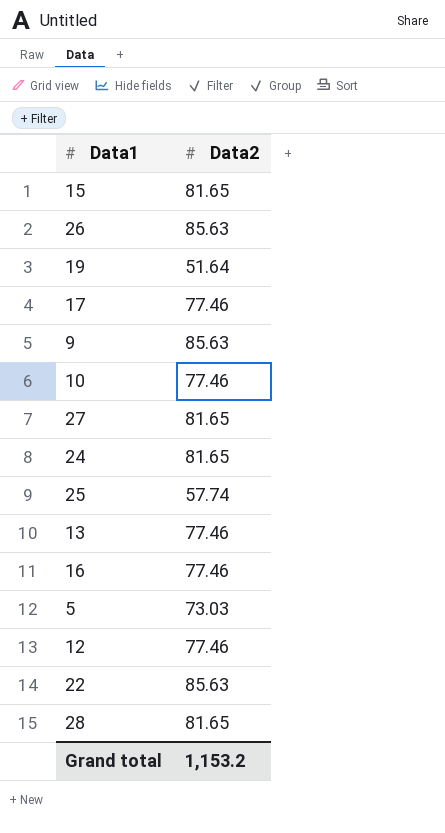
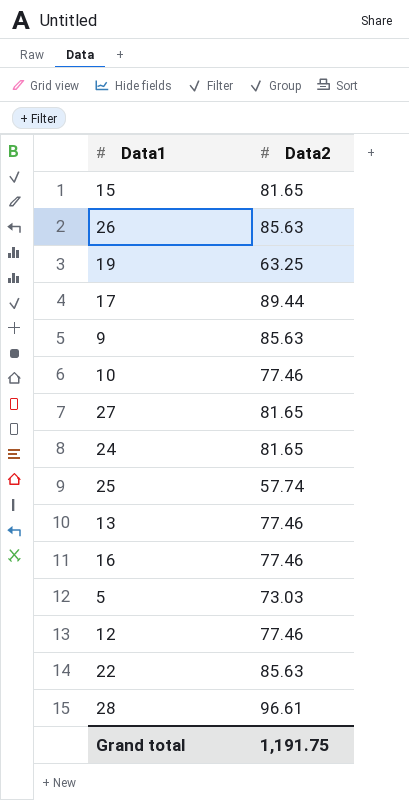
19 | Data2: 51.64 -> 63.25
17 | Data2: 77.46 -> 89.44
28 | Data2: 81.65 -> 96.61
Grand total | Data2: 1,153.2 -> 1,191.75

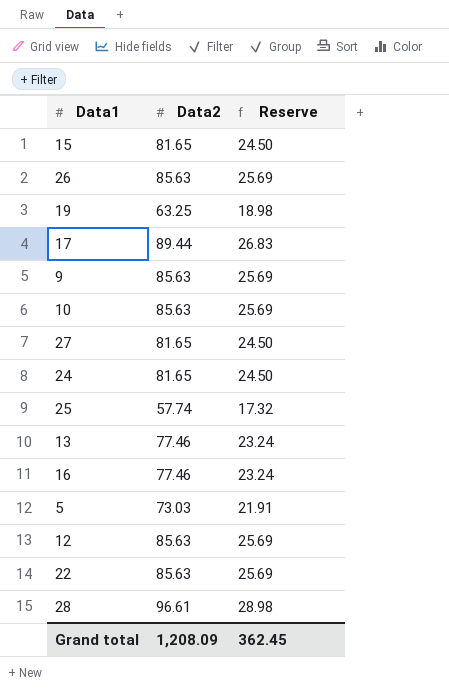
column Reserve | formula: none -> [Data2] * 0.3
10 | Data2: 77.46 -> 85.63
12 | Data2: 77.46 -> 85.63
Grand total | Data2: 1,191.75 -> 1,208.09

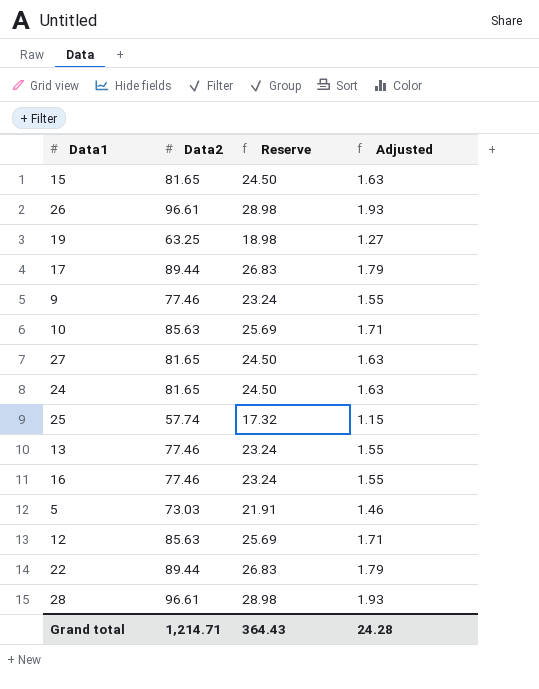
column Adjusted | formula: none -> [Data2] * 0.02
26 | Data2: 85.63 -> 96.61
26 | Reserve: 25.69 -> 28.98
9 | Data2: 85.63 -> 77.46
9 | Reserve: 25.69 -> 23.24
22 | Data2: 85.63 -> 89.44
22 | Reserve: 25.69 -> 26.83
Grand total | Data2: 1,208.09 -> 1,214.71
Grand total | Reserve: 362.45 -> 364.43

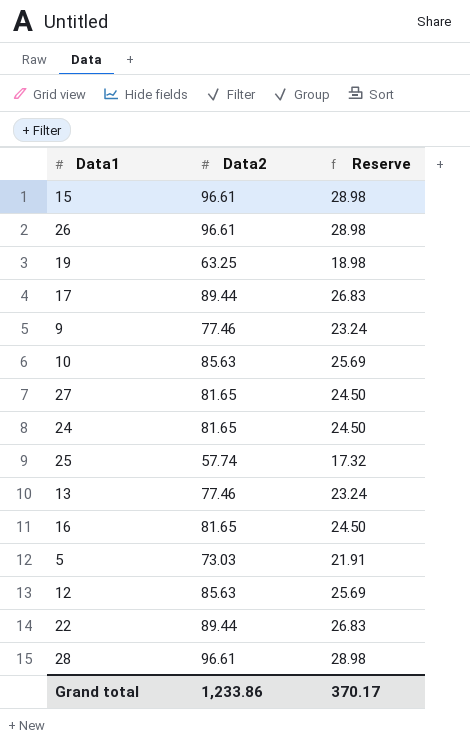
column Adjusted | formula: [Data2] * 0.02 -> none
15 | Data2: 81.65 -> 96.61
15 | Reserve: 24.50 -> 28.98
16 | Data2: 77.46 -> 81.65
16 | Reserve: 23.24 -> 24.50
Grand total | Data2: 1,214.71 -> 1,233.86
Grand total | Reserve: 364.43 -> 370.17

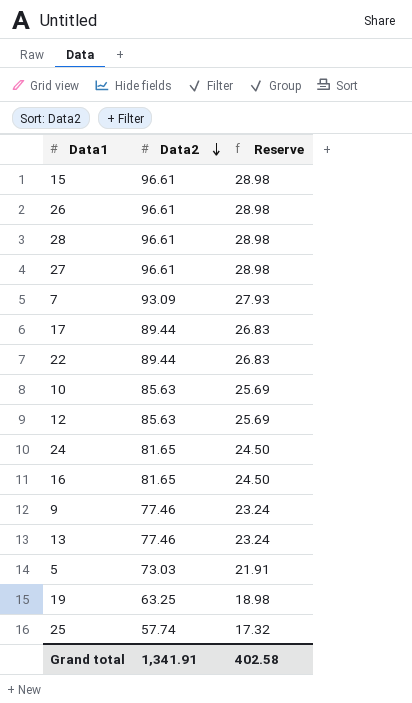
row order: none -> Data2 descending
27 | Data2: 81.65 -> 96.61
27 | Reserve: 24.50 -> 28.98
row 7: none -> 93.09 | 27.93
Grand total | Data2: 1,233.86 -> 1,341.91
Grand total | Reserve: 370.17 -> 402.58

